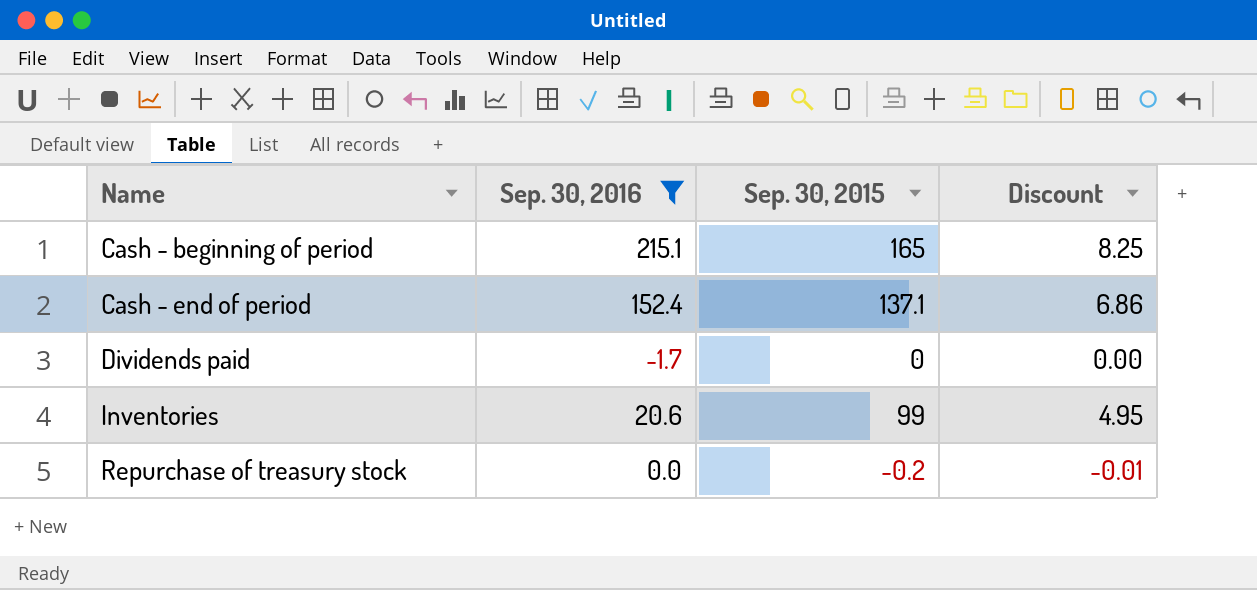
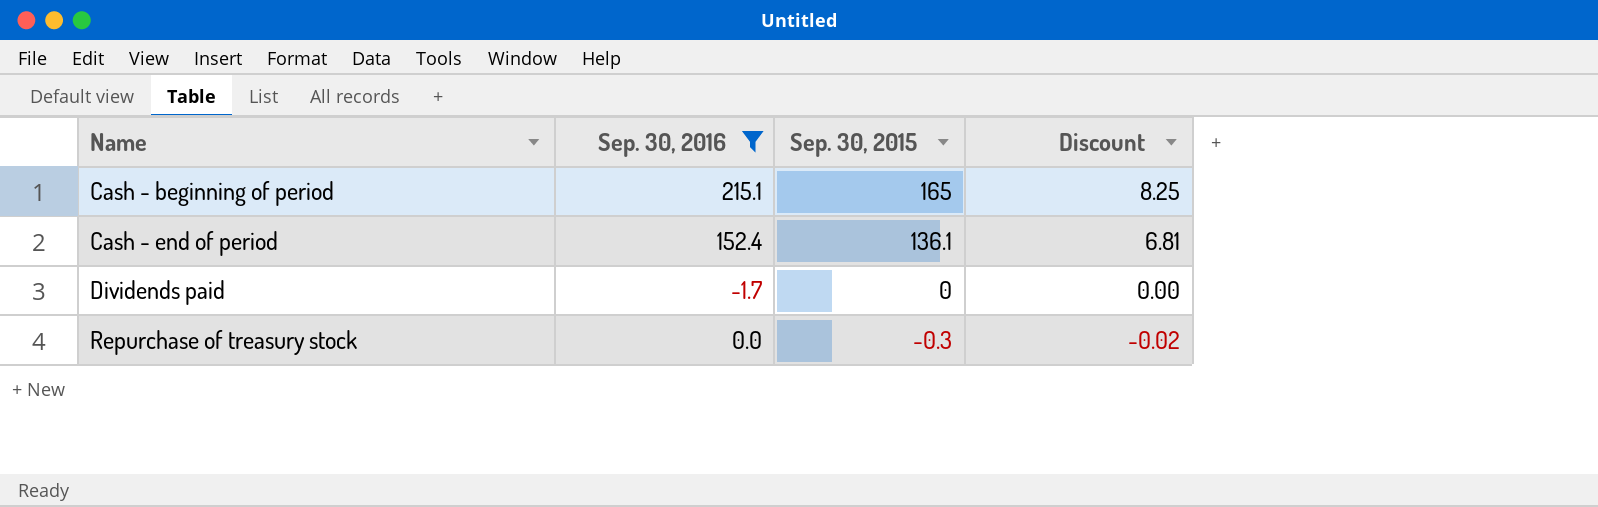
row Inventories: 20.6 | 99 | 4.95 -> none
Cash - end of period | Sep. 30, 2015: 137.1 -> 136.1
Cash - end of period | Discount: 6.86 -> 6.81
Repurchase of treasury stock | Sep. 30, 2015: -0.2 -> -0.3
Repurchase of treasury stock | Discount: -0.01 -> -0.02

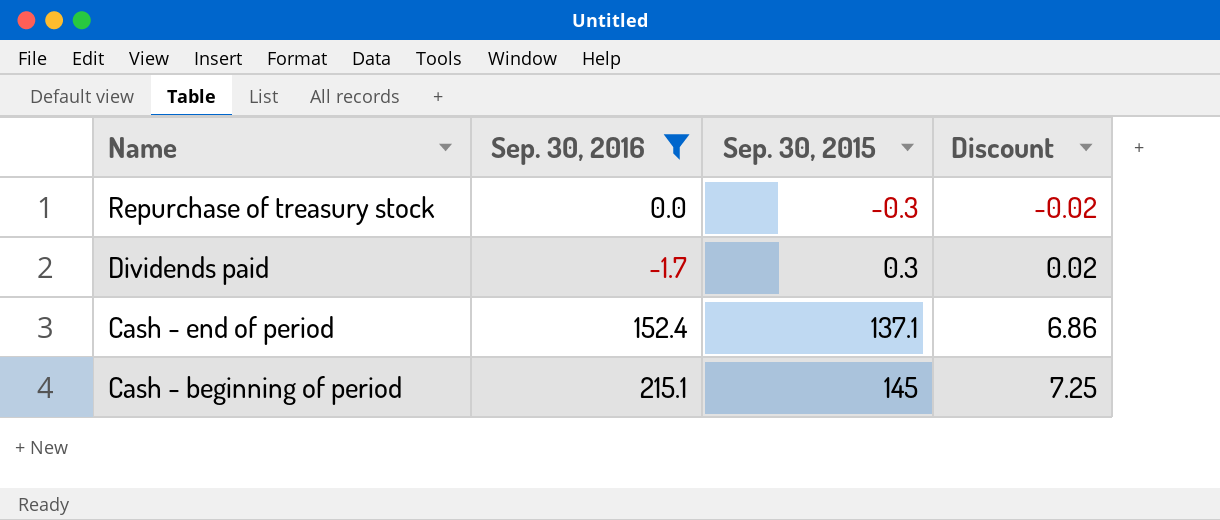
row order: Name ascending -> Name descending
Dividends paid | Sep. 30, 2015: 0 -> 0.3
Dividends paid | Discount: 0.00 -> 0.02
Cash - end of period | Sep. 30, 2015: 136.1 -> 137.1
Cash - end of period | Discount: 6.81 -> 6.86
Cash - beginning of period | Sep. 30, 2015: 165 -> 145
Cash - beginning of period | Discount: 8.25 -> 7.25

